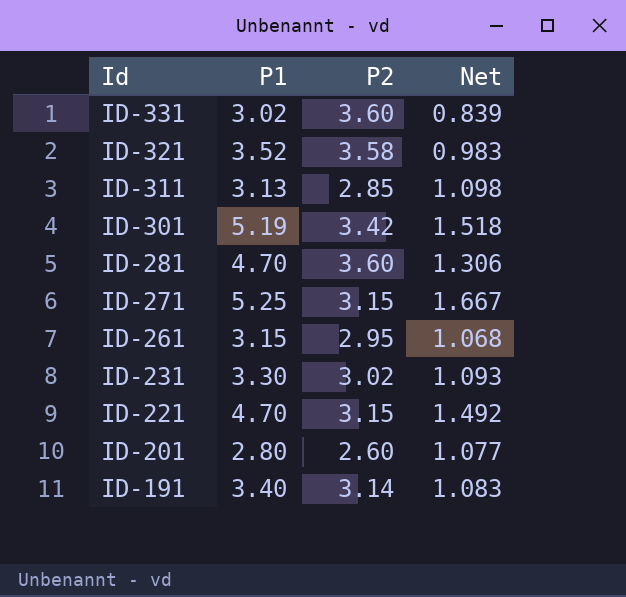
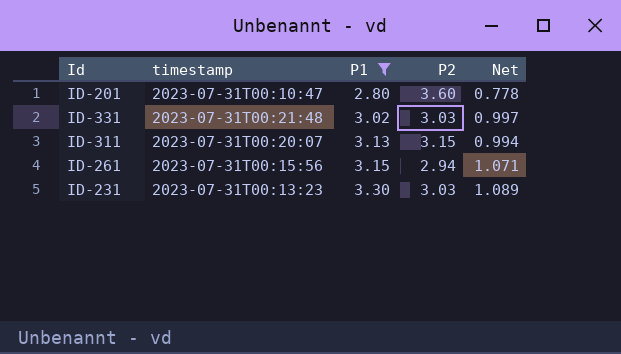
filter: none -> P1 <= 3.30
row order: Id descending -> P1 ascending
column timestamp | position: none -> 2
ID-201 | P2: 2.60 -> 3.60
ID-201 | Net: 1.077 -> 0.778
ID-331 | P2: 3.60 -> 3.03
ID-331 | Net: 0.839 -> 0.997
ID-311 | P2: 2.85 -> 3.15
ID-311 | Net: 1.098 -> 0.994
ID-261 | P2: 2.95 -> 2.94
ID-261 | Net: 1.068 -> 1.071
ID-231 | P2: 3.02 -> 3.03
ID-231 | Net: 1.093 -> 1.089

